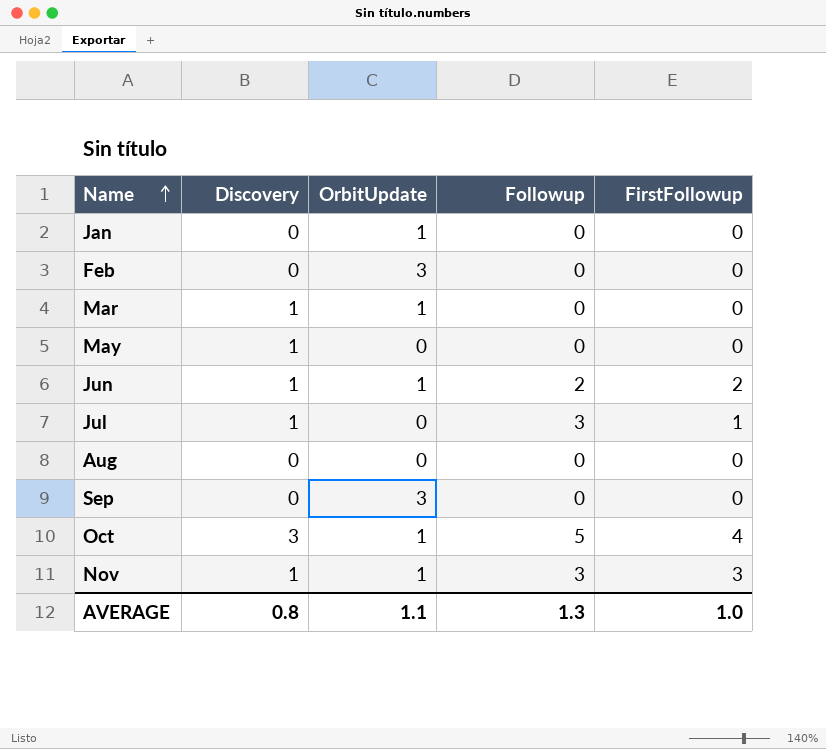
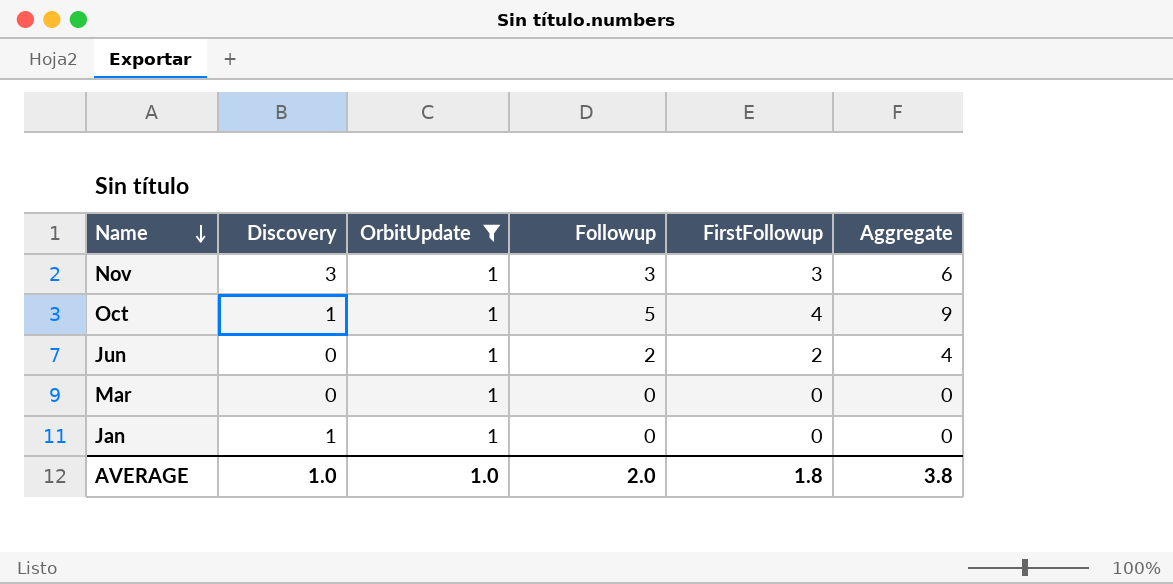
filter: none -> OrbitUpdate = 1
row order: Name ascending -> Name descending
column Aggregate | formula: none -> [Followup] + [FirstFollowup]
Nov | Discovery: 1 -> 3
Oct | Discovery: 3 -> 1
Jun | Discovery: 1 -> 0
Mar | Discovery: 1 -> 0
Jan | Discovery: 0 -> 1
AVERAGE | Discovery: 0.8 -> 1.0
AVERAGE | OrbitUpdate: 1.1 -> 1.0
AVERAGE | Followup: 1.3 -> 2.0
AVERAGE | FirstFollowup: 1.0 -> 1.8

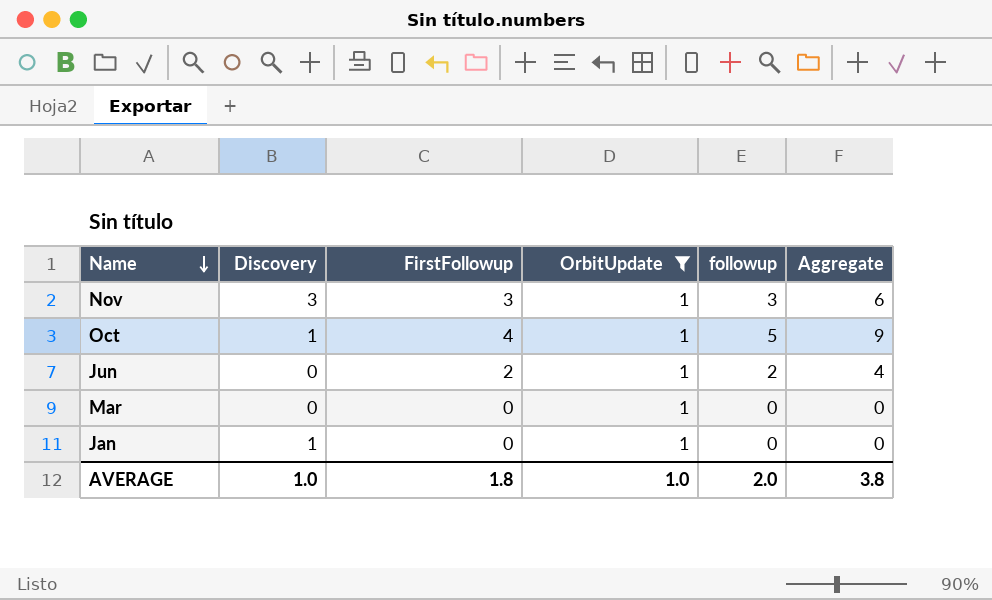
column FirstFollowup | position: 5 -> 3
column name: Followup -> followup

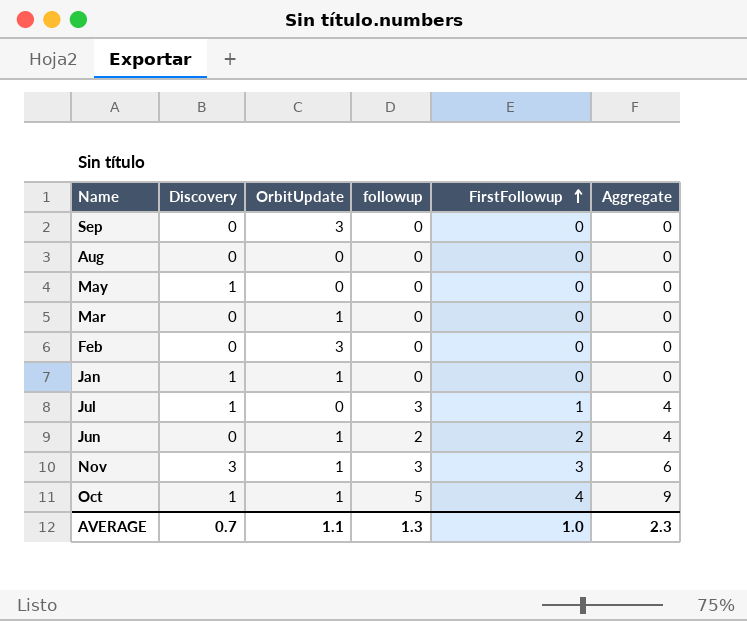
filter: OrbitUpdate = 1 -> none
row order: Name descending -> FirstFollowup ascending
column FirstFollowup | position: 3 -> 5
AVERAGE | Discovery: 1.0 -> 0.7
AVERAGE | OrbitUpdate: 1.0 -> 1.1
AVERAGE | followup: 2.0 -> 1.3
AVERAGE | FirstFollowup: 1.8 -> 1.0
AVERAGE | Aggregate: 3.8 -> 2.3

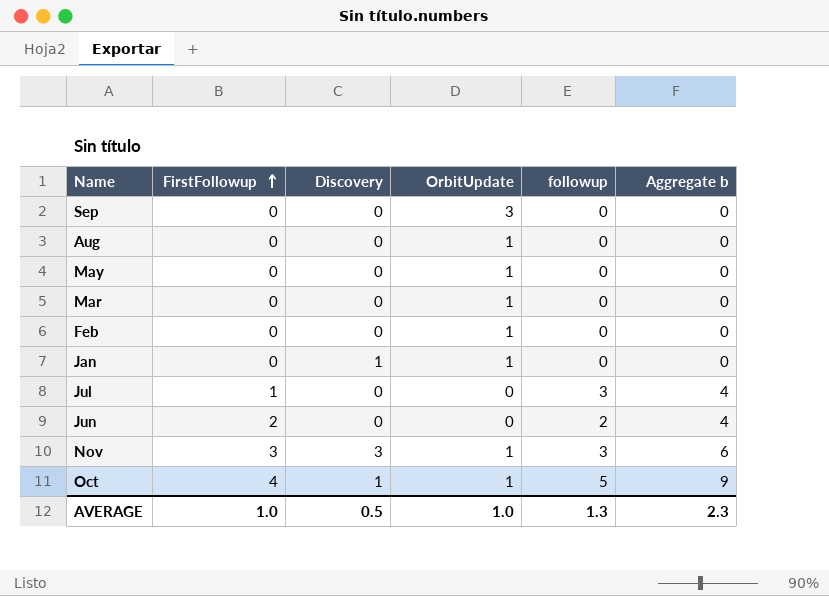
column FirstFollowup | position: 5 -> 2
column name: Aggregate -> Aggregate b
Aug | OrbitUpdate: 0 -> 1
May | Discovery: 1 -> 0
May | OrbitUpdate: 0 -> 1
Feb | OrbitUpdate: 3 -> 1
Jul | Discovery: 1 -> 0
Jun | OrbitUpdate: 1 -> 0
AVERAGE | Discovery: 0.7 -> 0.5
AVERAGE | OrbitUpdate: 1.1 -> 1.0

